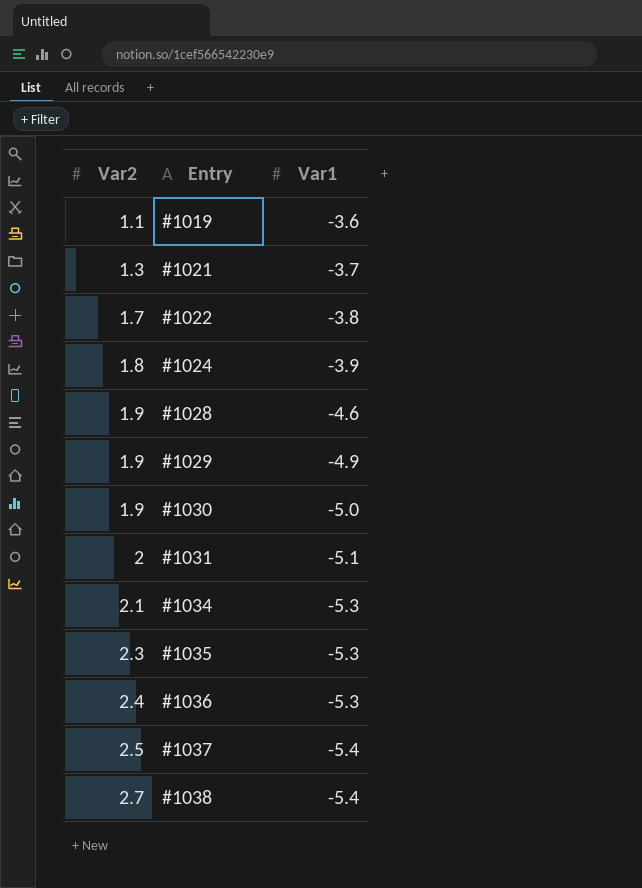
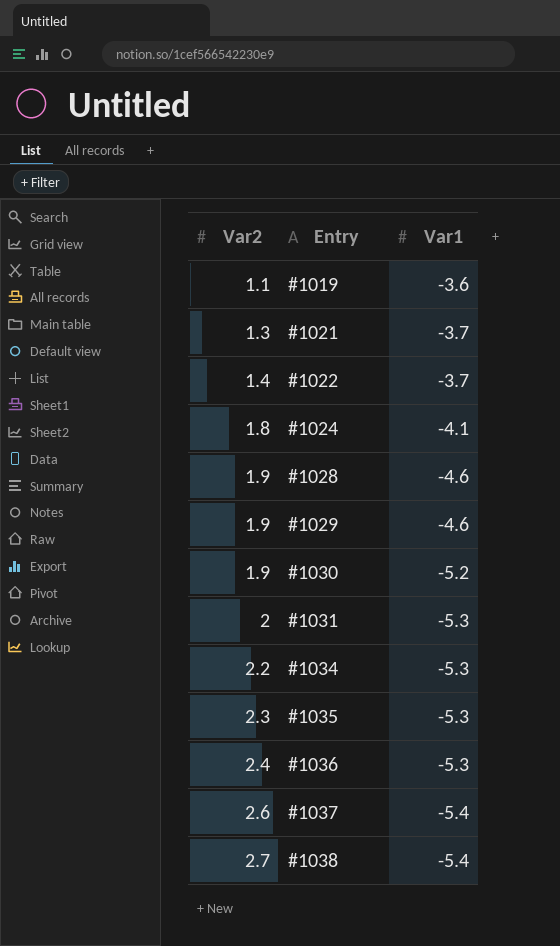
#1022 | Var2: 1.7 -> 1.4
#1022 | Var1: -3.8 -> -3.7
#1024 | Var1: -3.9 -> -4.1
#1029 | Var1: -4.9 -> -4.6
#1030 | Var1: -5.0 -> -5.2
#1031 | Var1: -5.1 -> -5.3
#1034 | Var2: 2.1 -> 2.2
#1037 | Var2: 2.5 -> 2.6

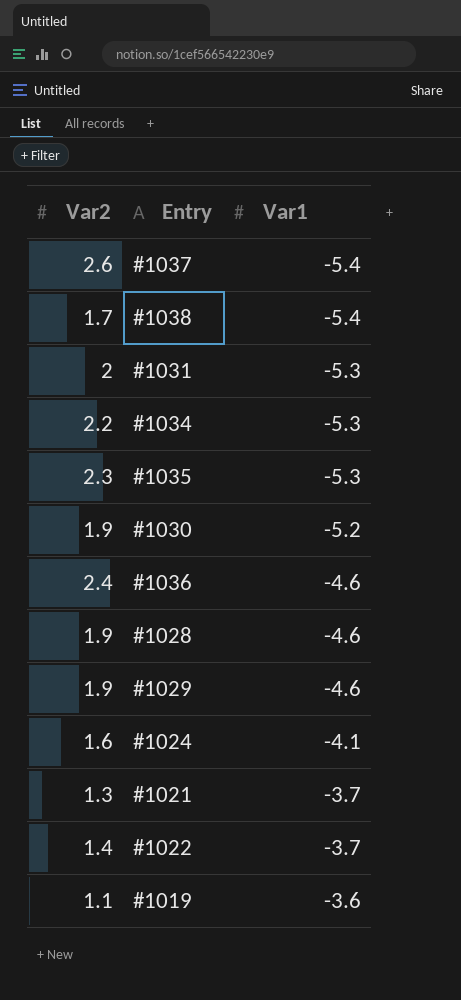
row order: Var2 ascending -> Var1 ascending
#1038 | Var2: 2.7 -> 1.7
#1036 | Var1: -5.3 -> -4.6
#1024 | Var2: 1.8 -> 1.6

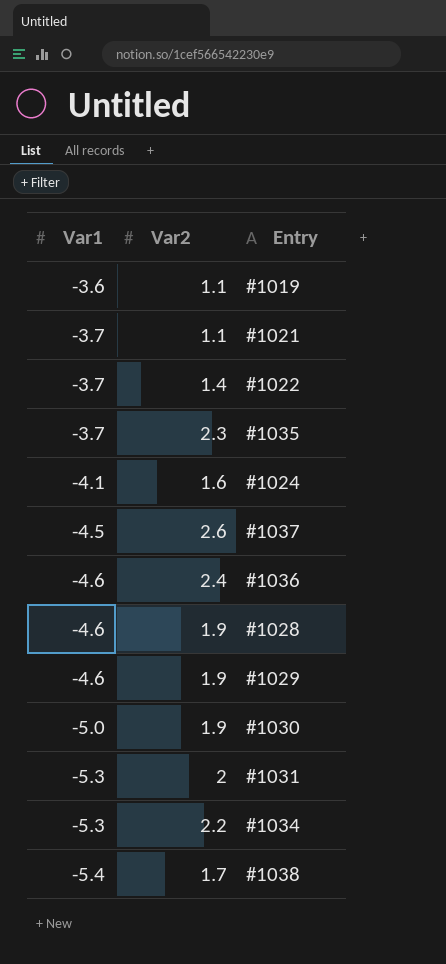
row order: Var1 ascending -> Var1 descending
column Var1 | position: 3 -> 1
#1021 | Var2: 1.3 -> 1.1
#1035 | Var1: -5.3 -> -3.7
#1037 | Var1: -5.4 -> -4.5
#1030 | Var1: -5.2 -> -5.0

